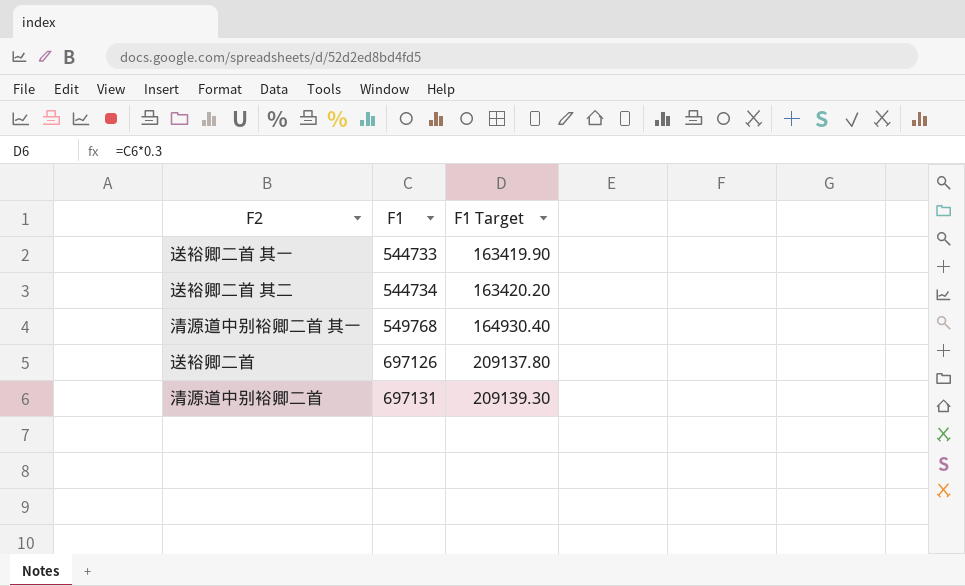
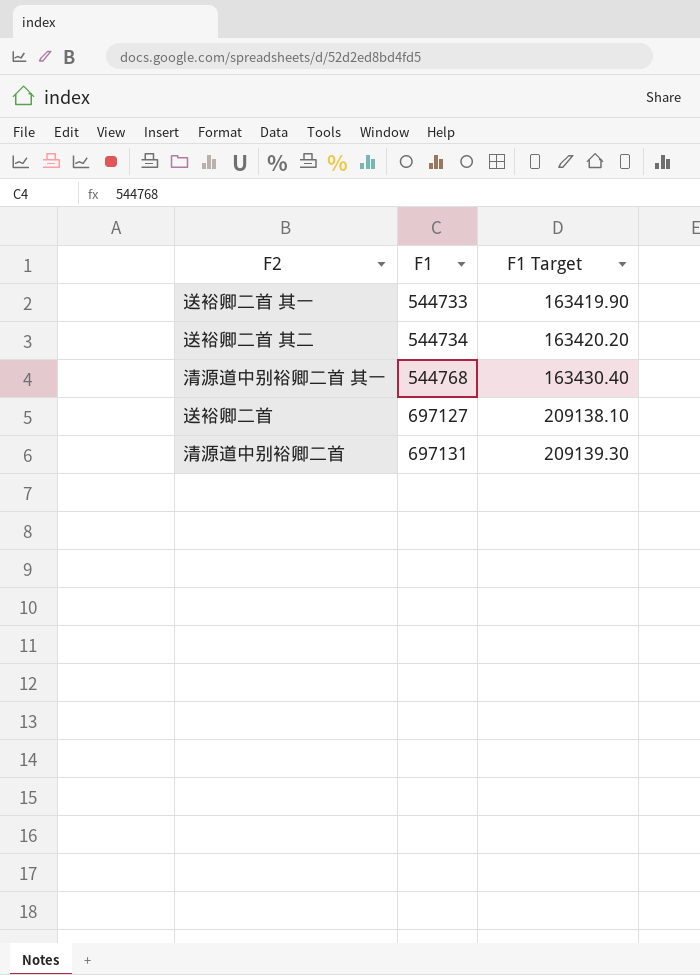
清源道中别裕卿二首 其一 | F1: 549768 -> 544768
清源道中别裕卿二首 其一 | F1 Target: 164930.40 -> 163430.40
送裕卿二首 | F1: 697126 -> 697127
送裕卿二首 | F1 Target: 209137.80 -> 209138.10

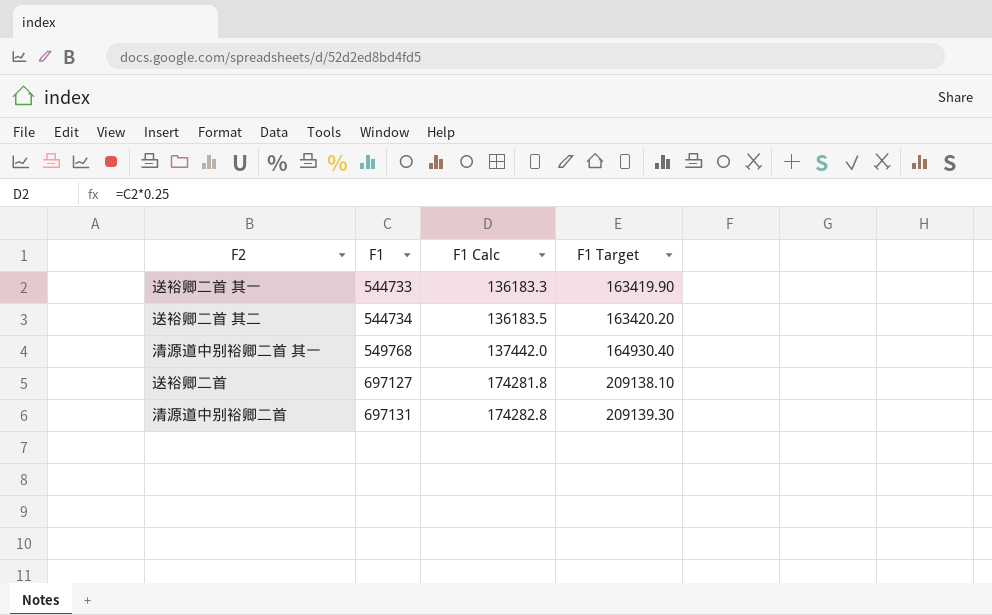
column F1 Calc | formula: none -> [F1] * 0.25
清源道中别裕卿二首 其一 | F1: 544768 -> 549768
清源道中别裕卿二首 其一 | F1 Target: 163430.40 -> 164930.40

